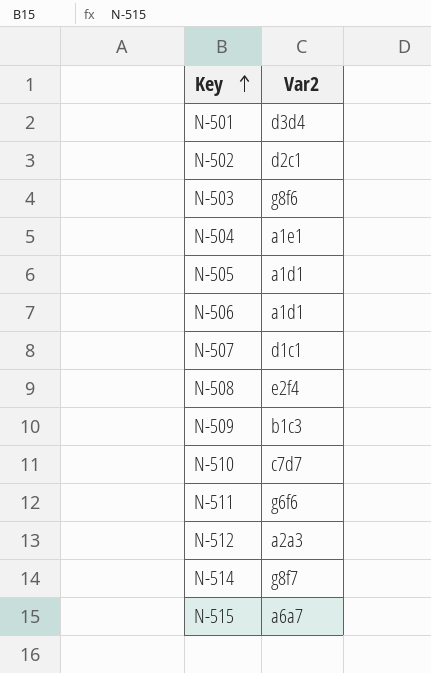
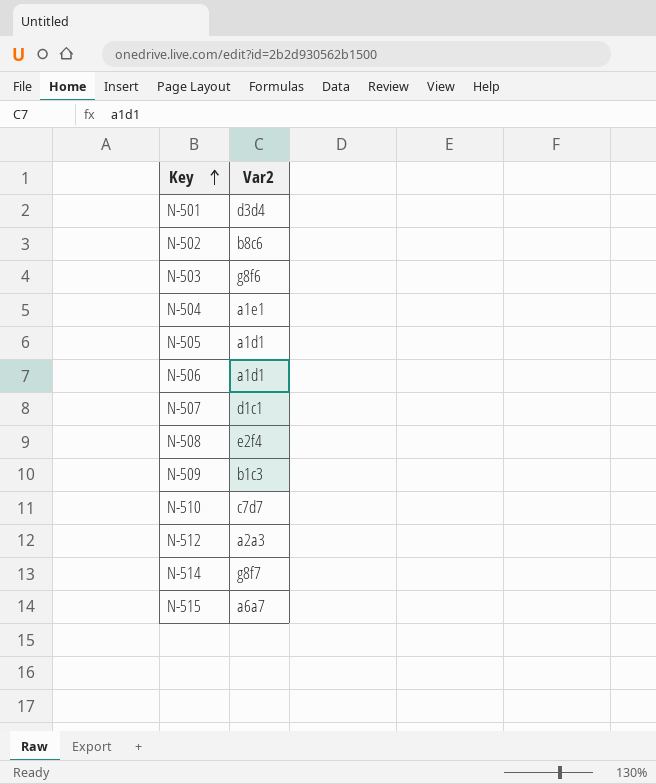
row N-511: g6f6 -> none
N-502 | Var2: d2c1 -> b8c6

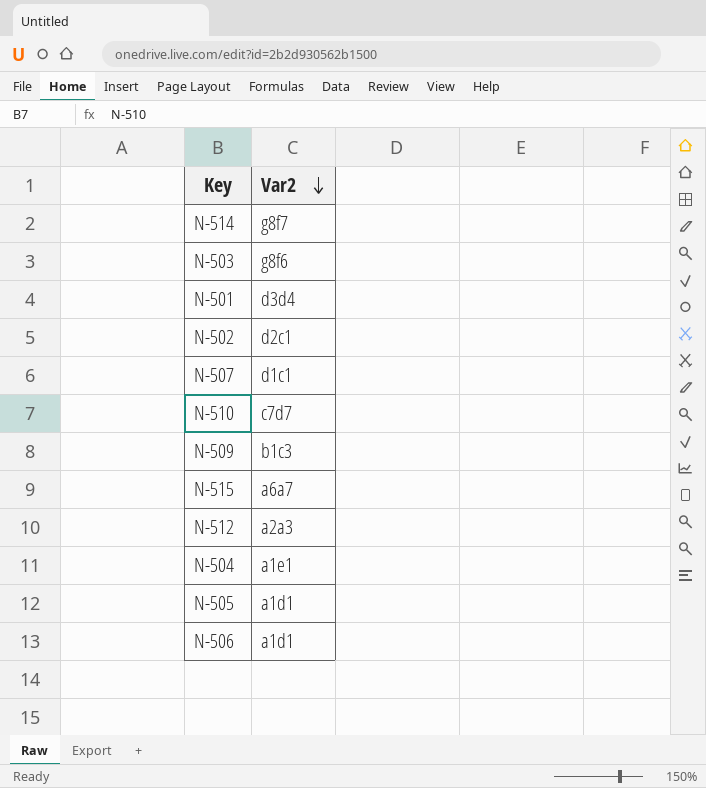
row order: Key ascending -> Var2 descending
row N-508: e2f4 -> none
N-502 | Var2: b8c6 -> d2c1

